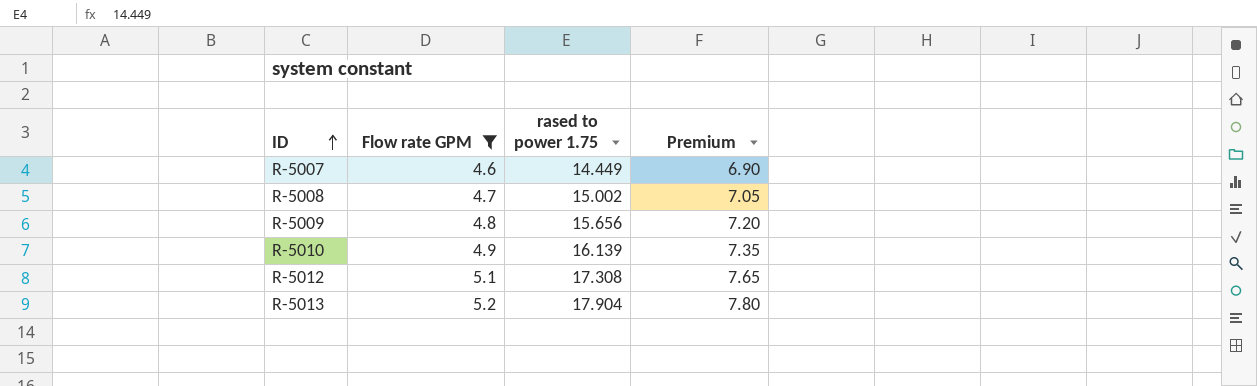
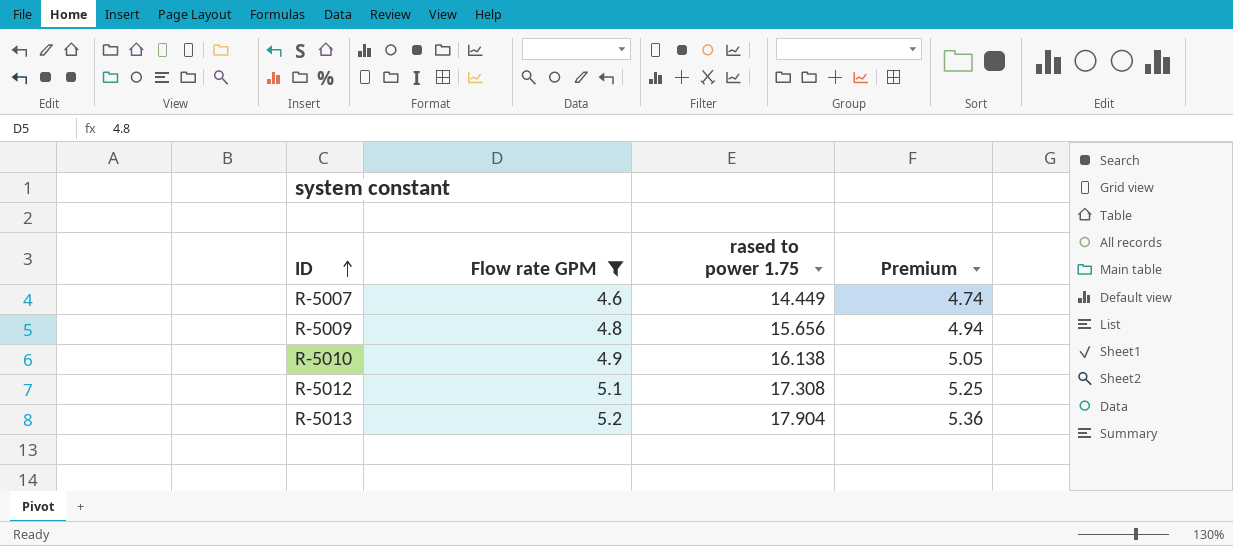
column Premium | formula: [Flow rate GPM] * 1.5 -> [Flow rate GPM] * 1.03
row R-5008: 4.7 | 15.002 | 7.05 -> none
R-5010 | rased to power 1.75: 16.139 -> 16.138

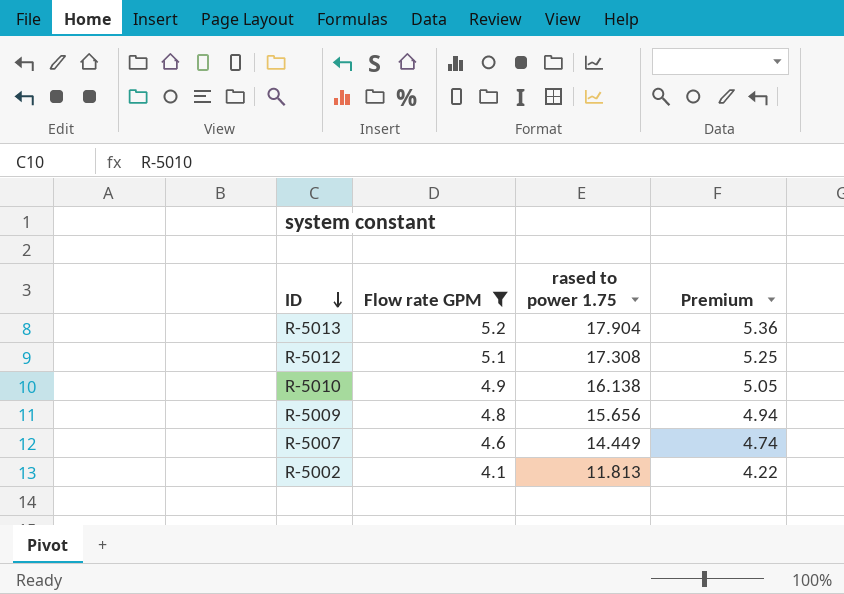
row order: ID ascending -> ID descending
row R-5002: none -> 4.1 | 11.813 | 4.22

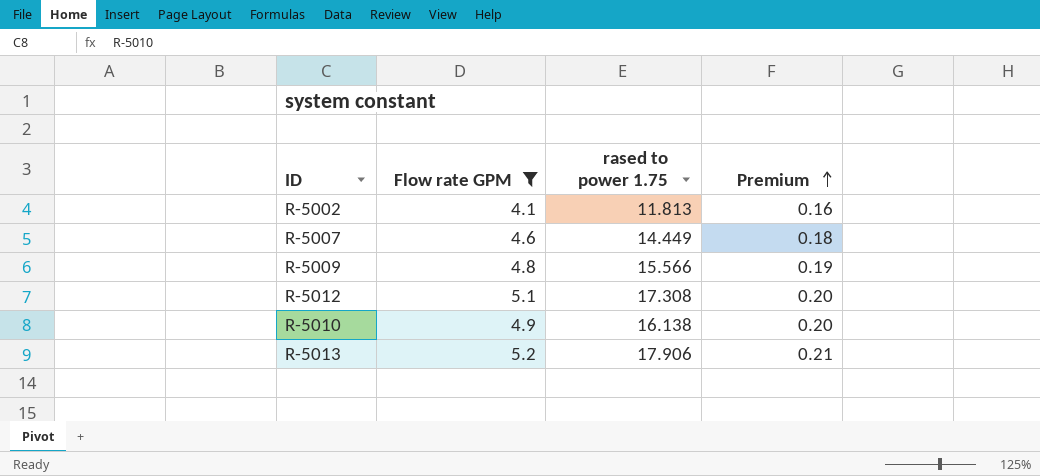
row order: ID descending -> Premium ascending
column Premium | formula: [Flow rate GPM] * 1.03 -> [Flow rate GPM] * 0.04
R-5009 | rased to power 1.75: 15.656 -> 15.566
R-5013 | rased to power 1.75: 17.904 -> 17.906

